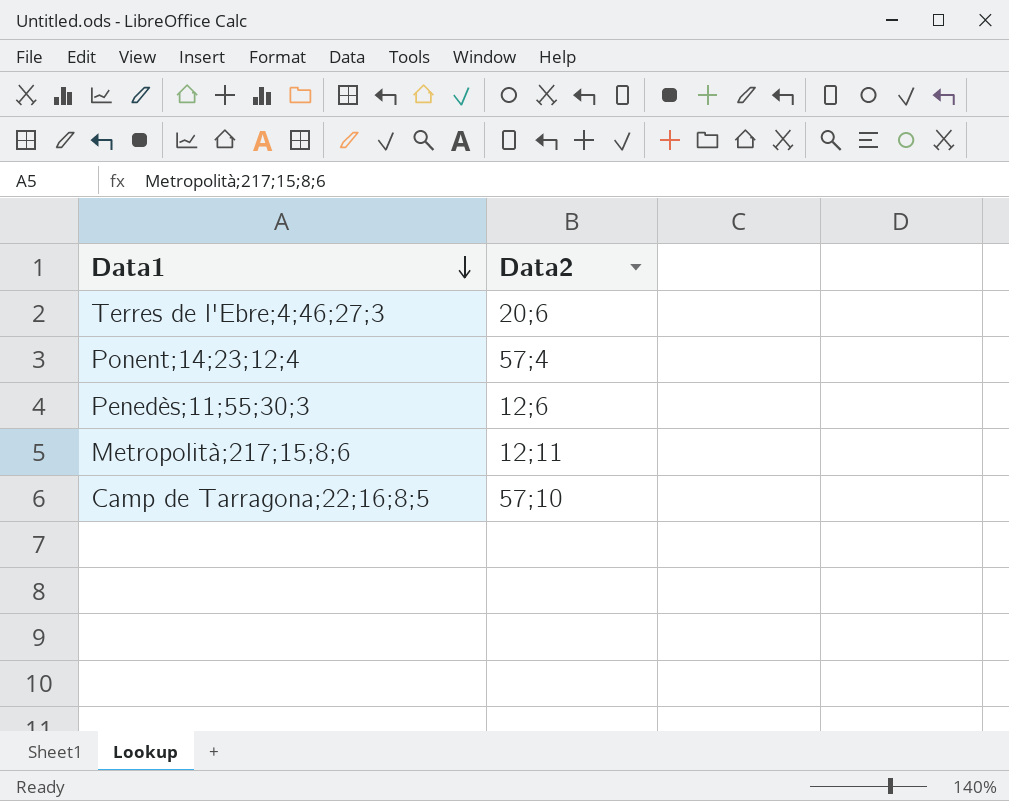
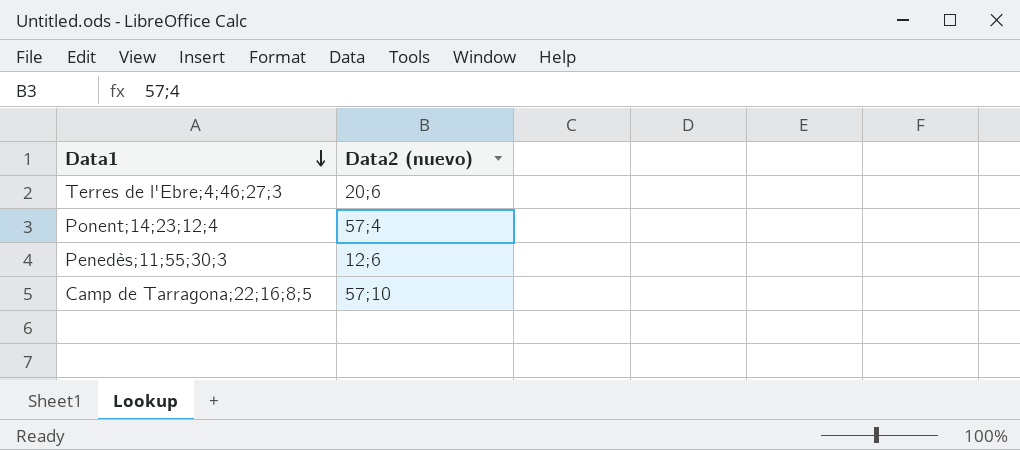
column name: Data2 -> Data2 (nuevo)
row Metropolità;217;15;8;6: 12;11 -> none

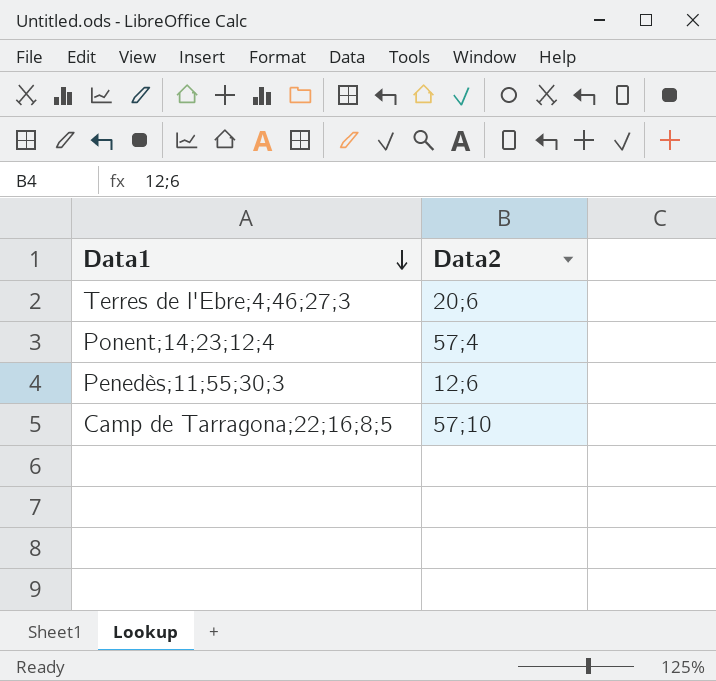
column name: Data2 (nuevo) -> Data2

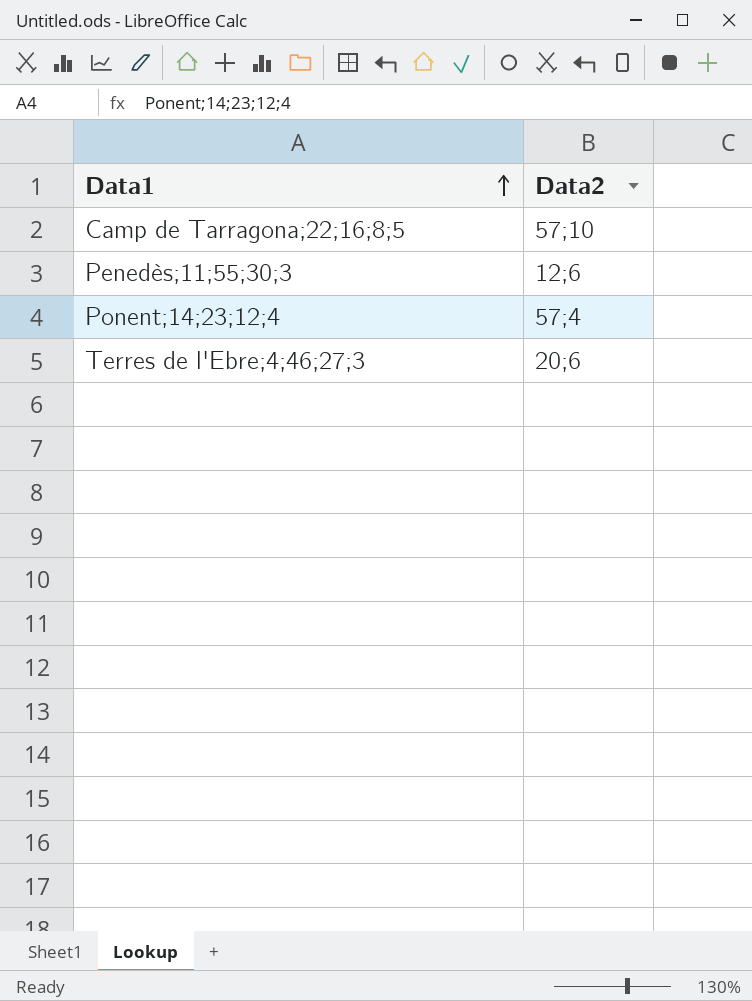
row order: Data1 descending -> Data1 ascending

